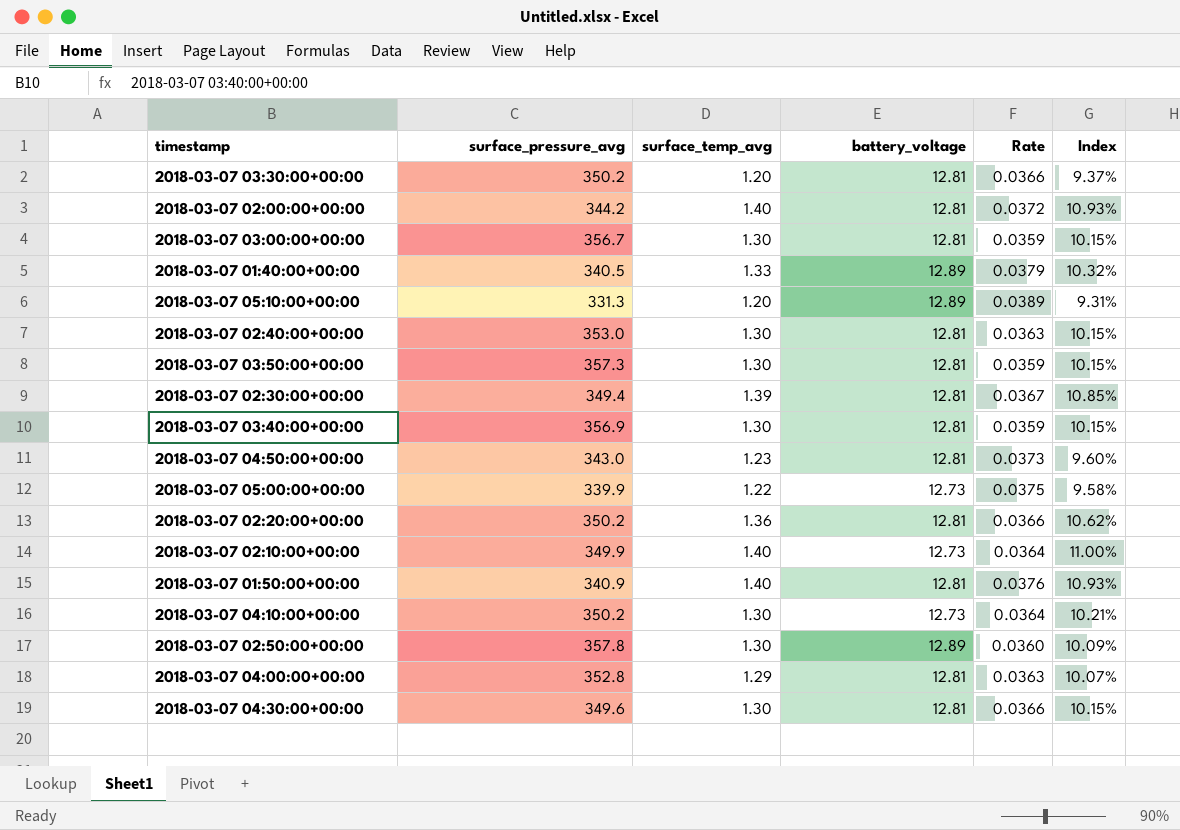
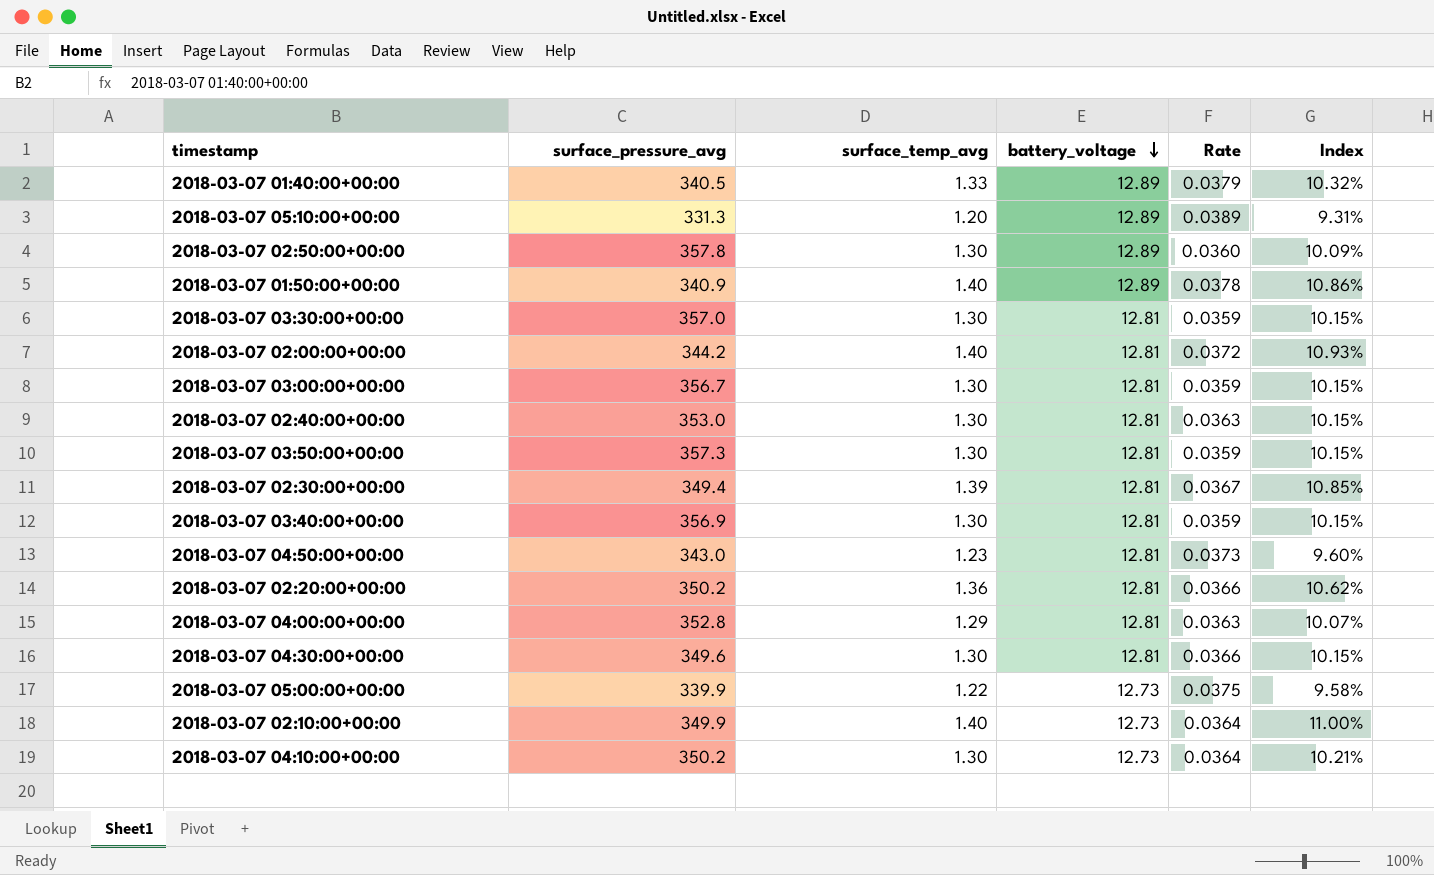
row order: none -> battery_voltage descending
2018-03-07 01:50:00+00:00 | battery_voltage: 12.81 -> 12.89
2018-03-07 01:50:00+00:00 | Rate: 0.0376 -> 0.0378
2018-03-07 01:50:00+00:00 | Index: 10.93% -> 10.86%
2018-03-07 03:30:00+00:00 | surface_pressure_avg: 350.2 -> 357.0
2018-03-07 03:30:00+00:00 | surface_temp_avg: 1.20 -> 1.30
2018-03-07 03:30:00+00:00 | Rate: 0.0366 -> 0.0359
2018-03-07 03:30:00+00:00 | Index: 9.37% -> 10.15%

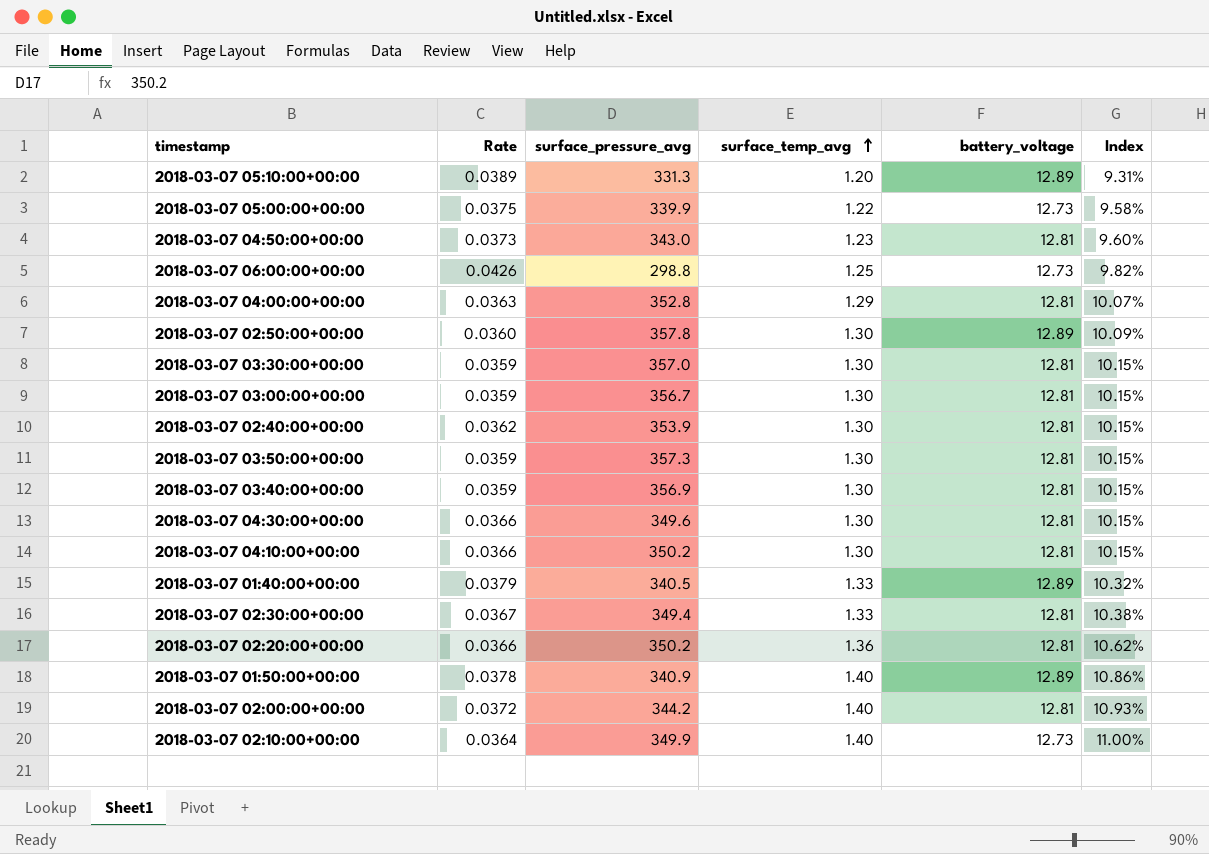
row order: battery_voltage descending -> surface_temp_avg ascending
column Rate | position: 5 -> 2
row 2018-03-07 06:00:00+00:00: none -> 0.0426 | 298.8 | 1.25 | 12.73 | 9.82%
2018-03-07 02:40:00+00:00 | Rate: 0.0363 -> 0.0362
2018-03-07 02:40:00+00:00 | surface_pressure_avg: 353.0 -> 353.9
2018-03-07 04:10:00+00:00 | Rate: 0.0364 -> 0.0366
2018-03-07 04:10:00+00:00 | battery_voltage: 12.73 -> 12.81
2018-03-07 04:10:00+00:00 | Index: 10.21% -> 10.15%
2018-03-07 02:30:00+00:00 | surface_temp_avg: 1.39 -> 1.33
2018-03-07 02:30:00+00:00 | Index: 10.85% -> 10.38%

